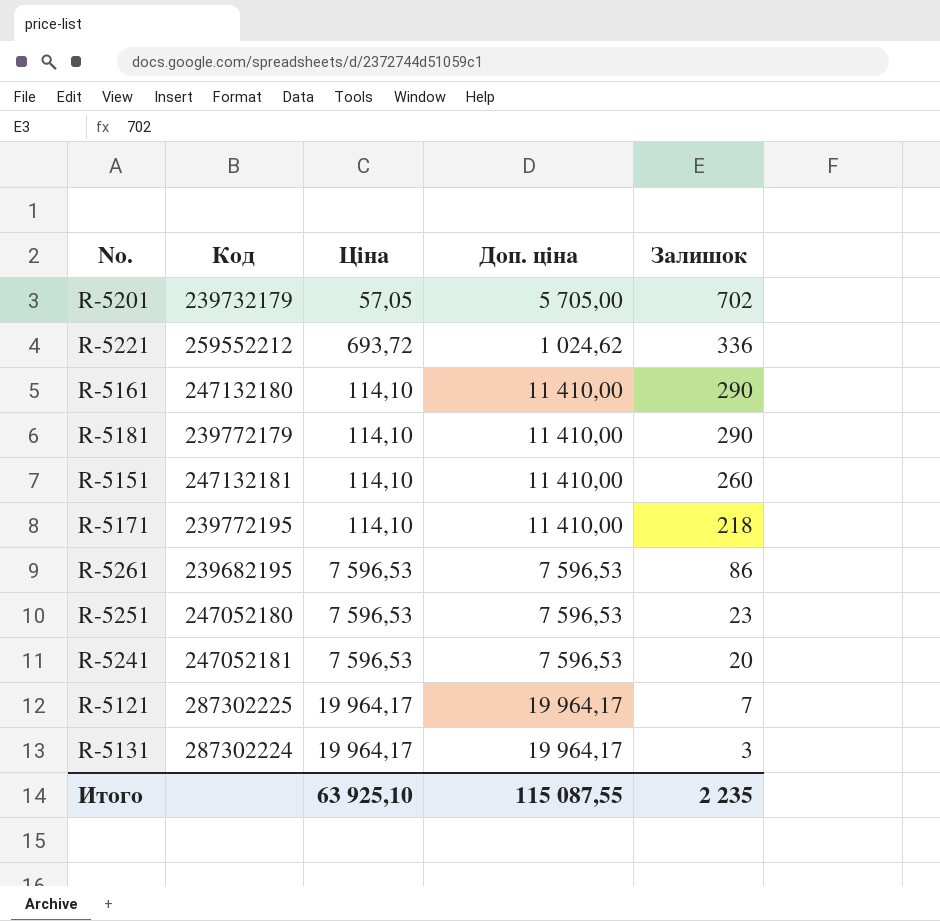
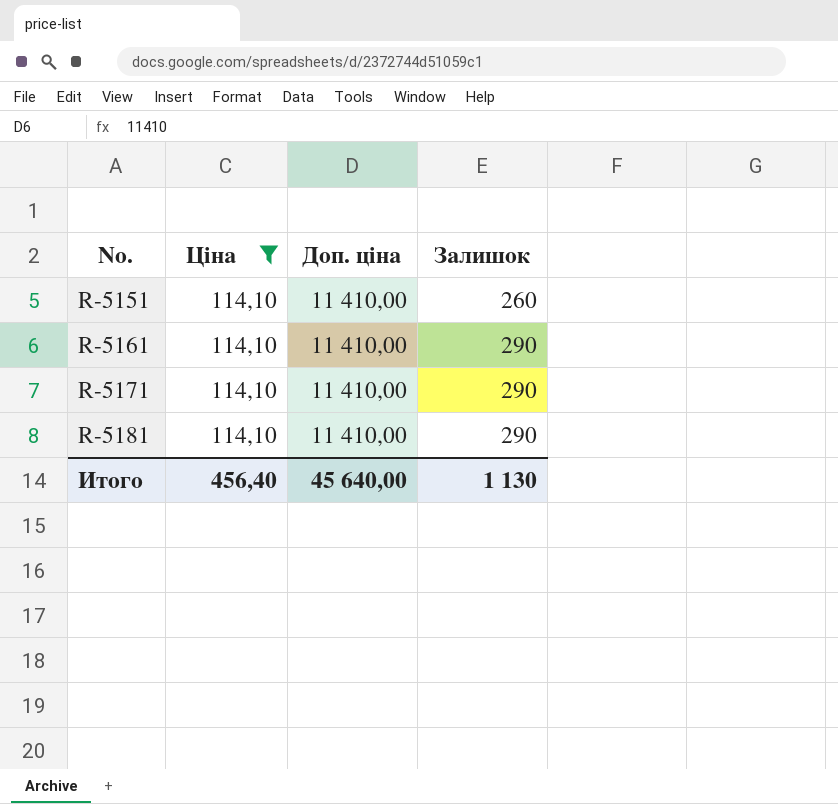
filter: none -> Ціна = 114,10
row order: Залишок descending -> No. ascending
column Код | position: 2 -> none
R-5171 | Залишок: 218 -> 290
Итого | Ціна: 63 925,10 -> 456,40
Итого | Доп. ціна: 115 087,55 -> 45 640,00
Итого | Залишок: 2 235 -> 1 130

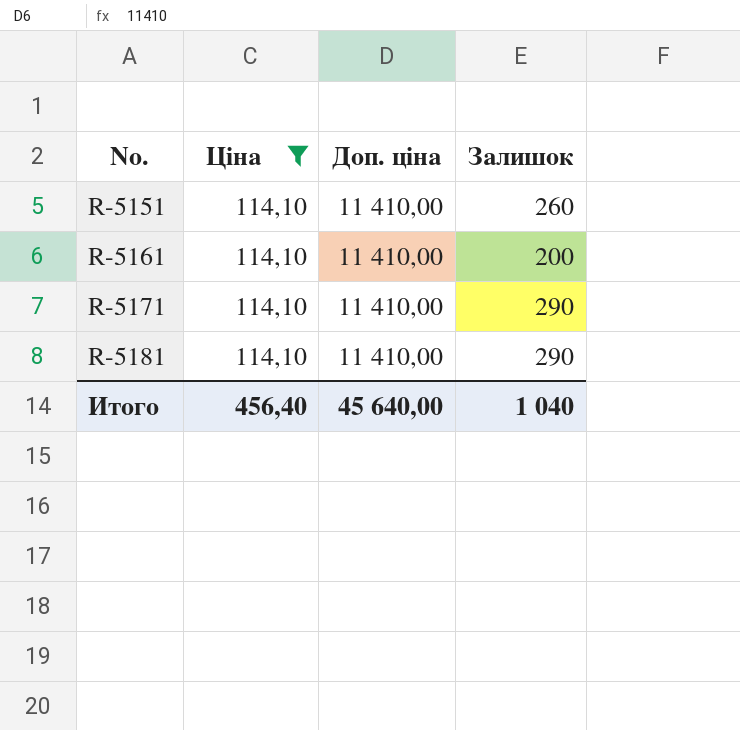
R-5161 | Залишок: 290 -> 200
Итого | Залишок: 1 130 -> 1 040

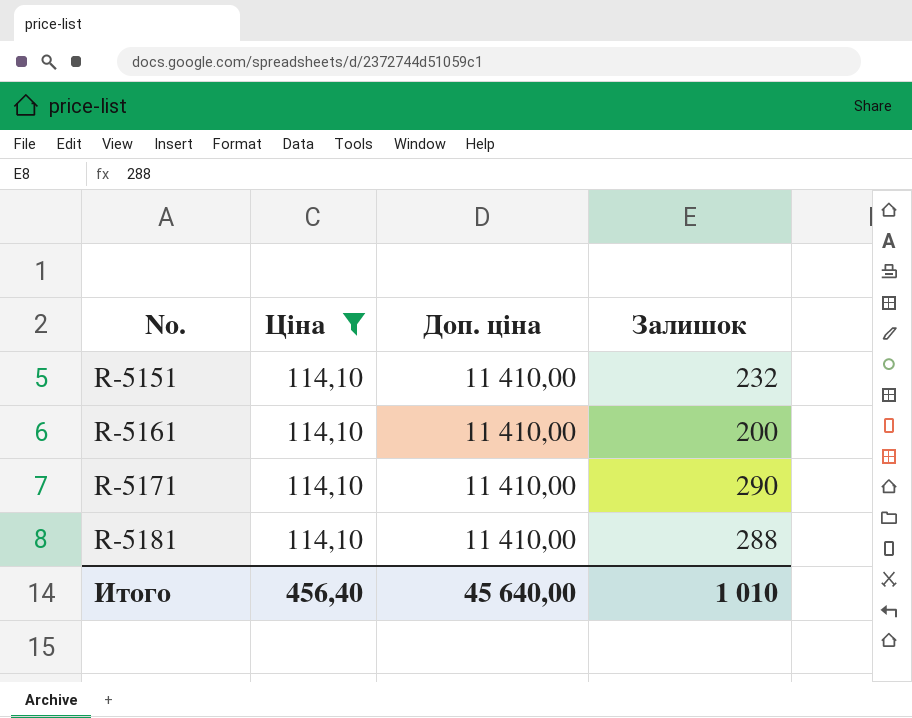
R-5151 | Залишок: 260 -> 232
R-5181 | Залишок: 290 -> 288
Итого | Залишок: 1 040 -> 1 010

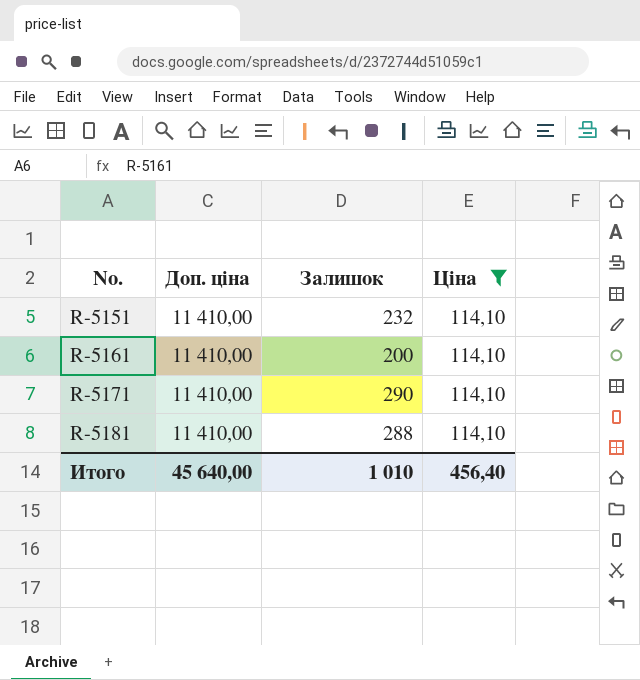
column Ціна | position: 2 -> 4

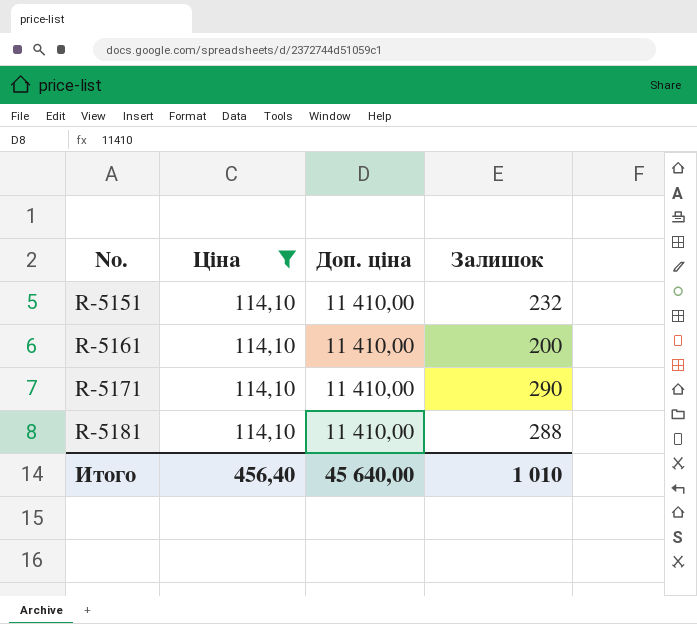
column Ціна | position: 4 -> 2

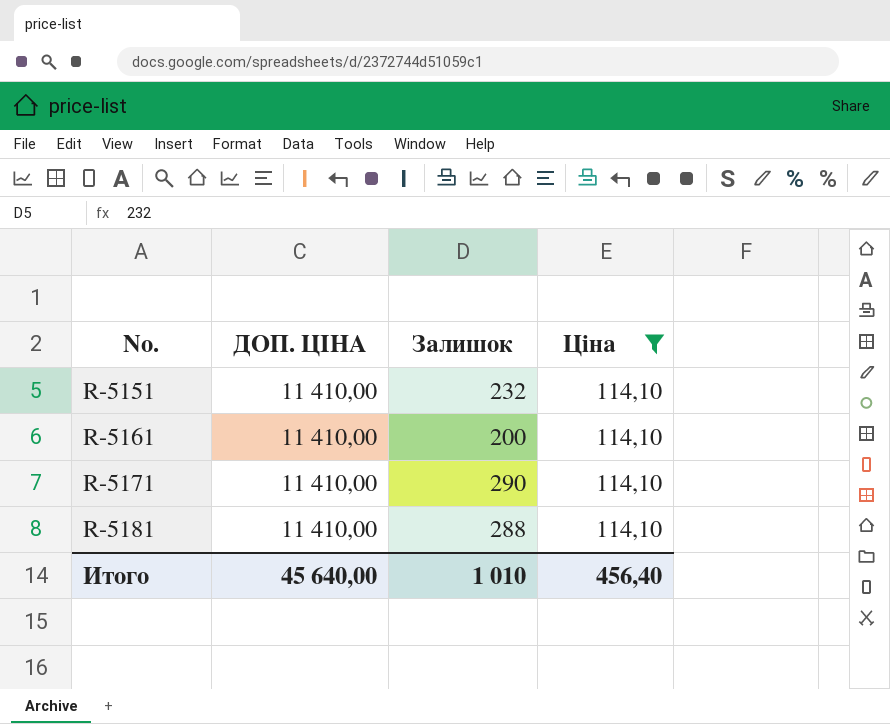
column name: Доп. ціна -> ДОП. ЦІНА
column Ціна | position: 2 -> 4

